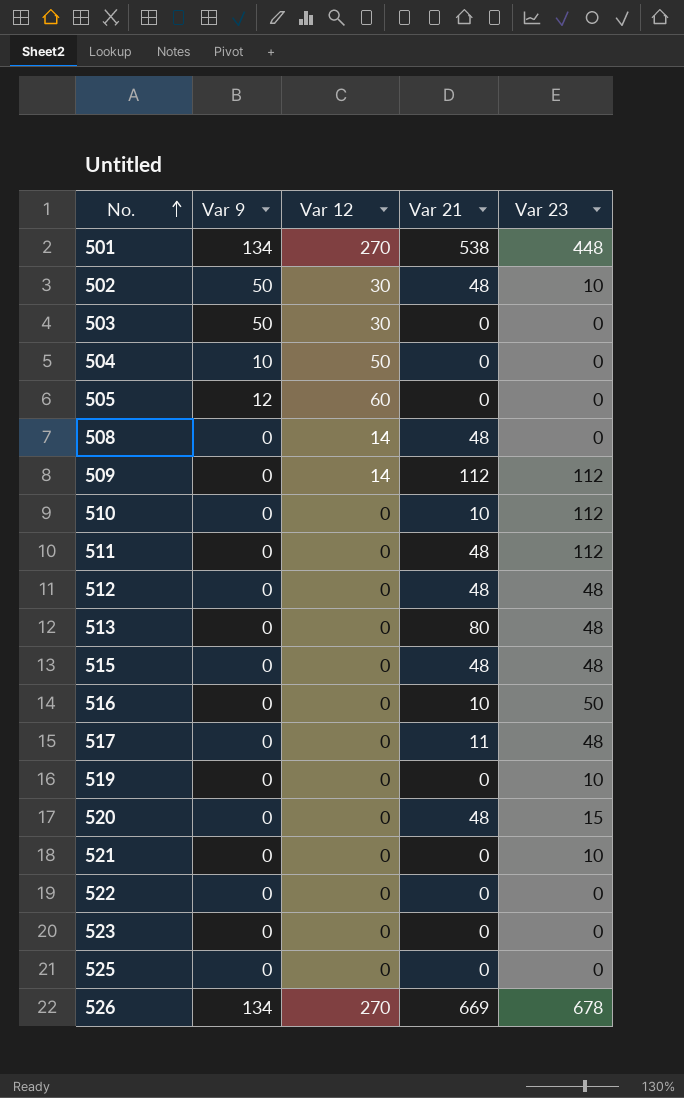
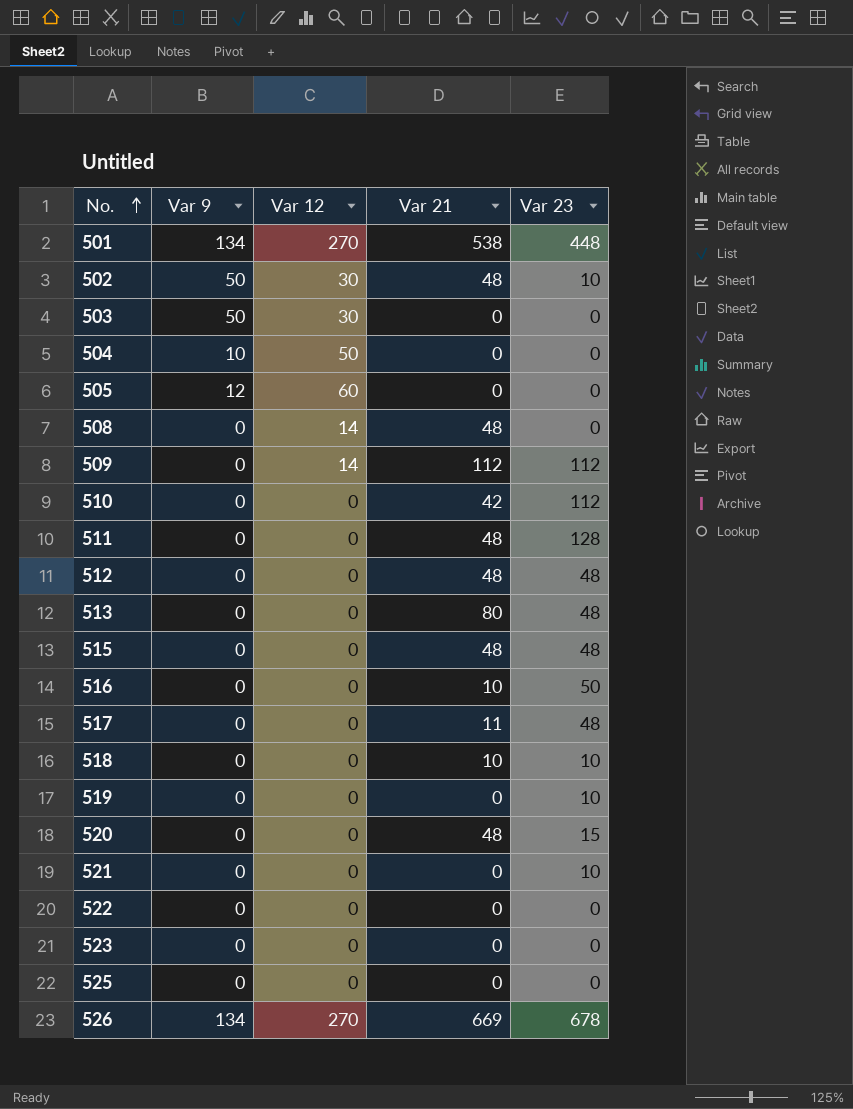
510 | Var 21: 10 -> 42
511 | Var 23: 112 -> 128
row 518: none -> 0 | 0 | 10 | 10

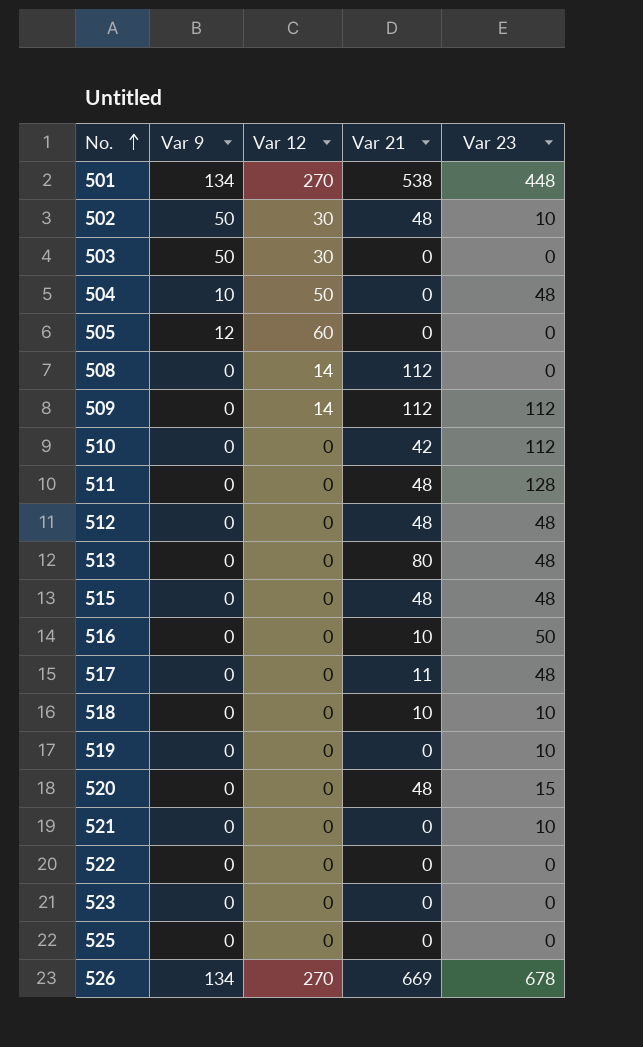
504 | Var 23: 0 -> 48
508 | Var 21: 48 -> 112

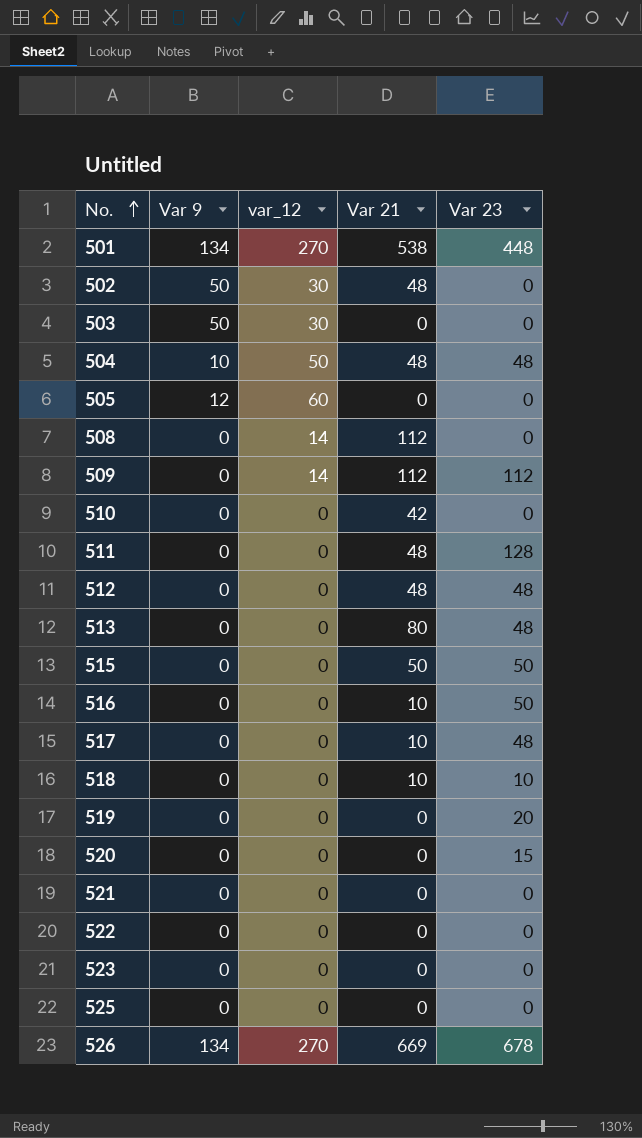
column name: Var 12 -> var_12
502 | Var 23: 10 -> 0
504 | Var 21: 0 -> 48
510 | Var 23: 112 -> 0
515 | Var 21: 48 -> 50
515 | Var 23: 48 -> 50
517 | Var 21: 11 -> 10
519 | Var 23: 10 -> 20
520 | Var 21: 48 -> 0
521 | Var 23: 10 -> 0

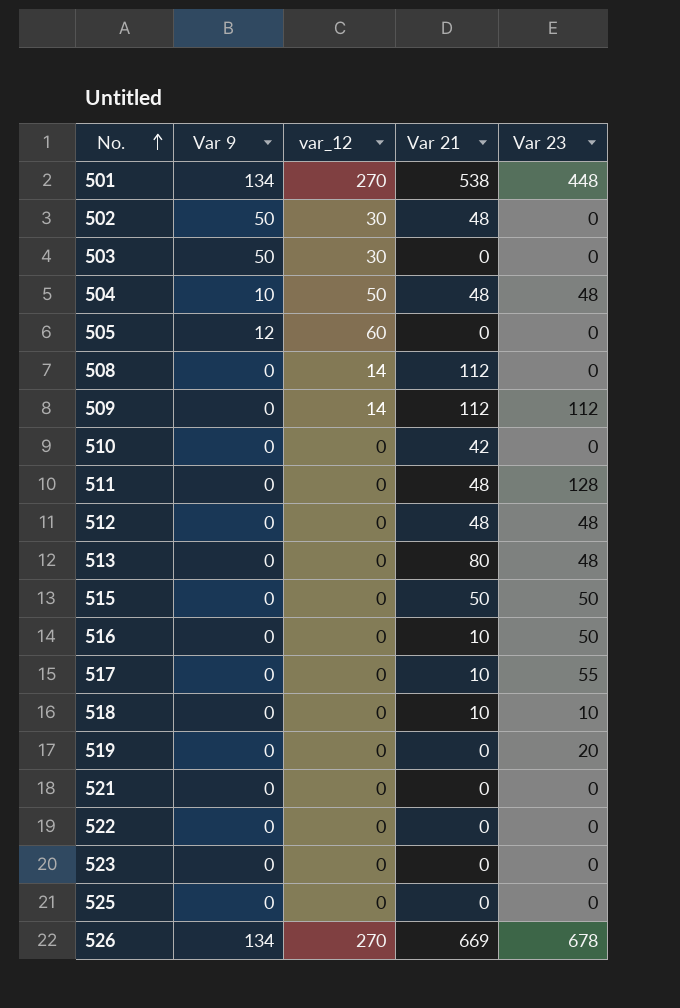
row 520: 0 | 0 | 0 | 15 -> none
517 | Var 23: 48 -> 55

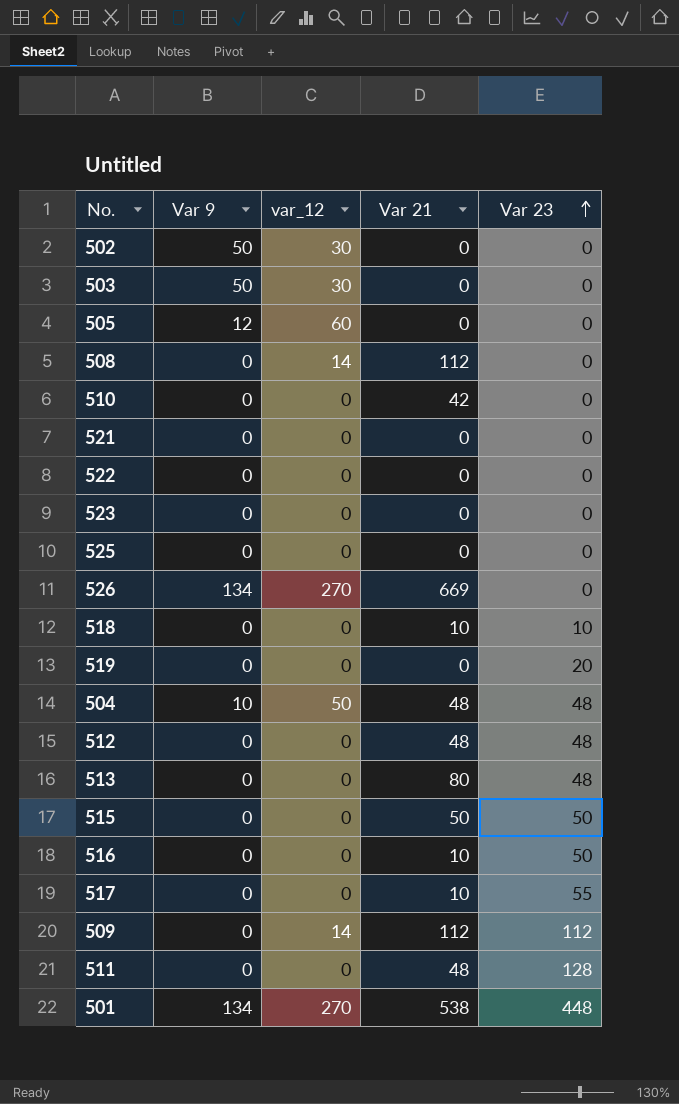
row order: No. ascending -> Var 23 ascending
502 | Var 21: 48 -> 0
526 | Var 23: 678 -> 0

